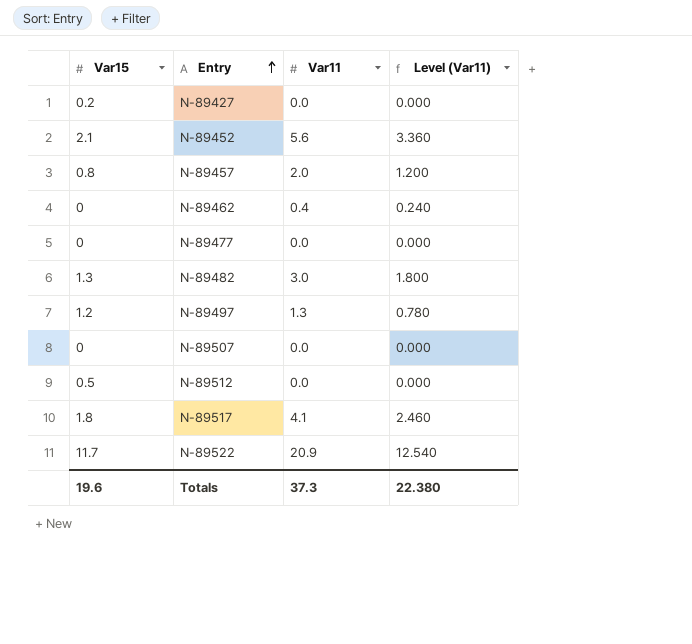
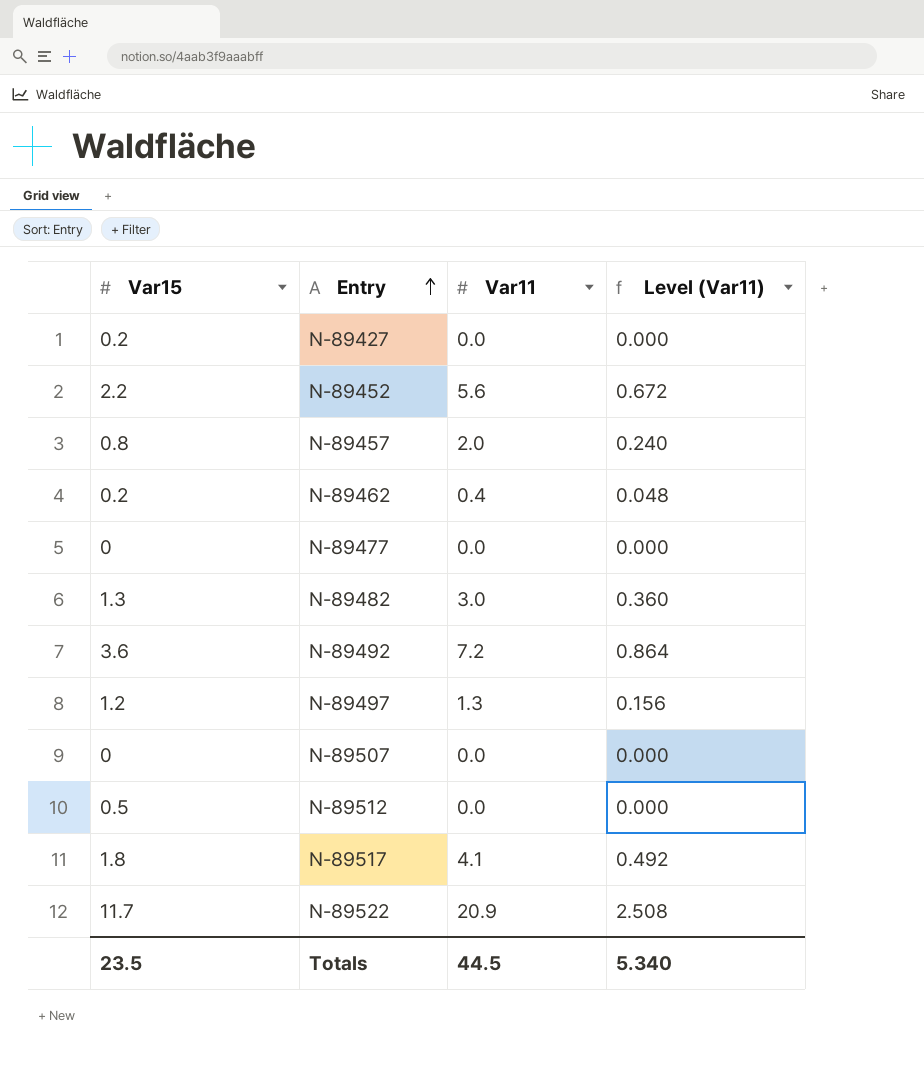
column Level (Var11) | formula: [Var11] * 0.6 -> [Var11] * 0.12
N-89452 | Var15: 2.1 -> 2.2
N-89462 | Var15: 0 -> 0.2
row N-89492: none -> 3.6 | 7.2 | 0.864
Totals | Var15: 19.6 -> 23.5
Totals | Var11: 37.3 -> 44.5
Totals | Level (Var11): 22.380 -> 5.340

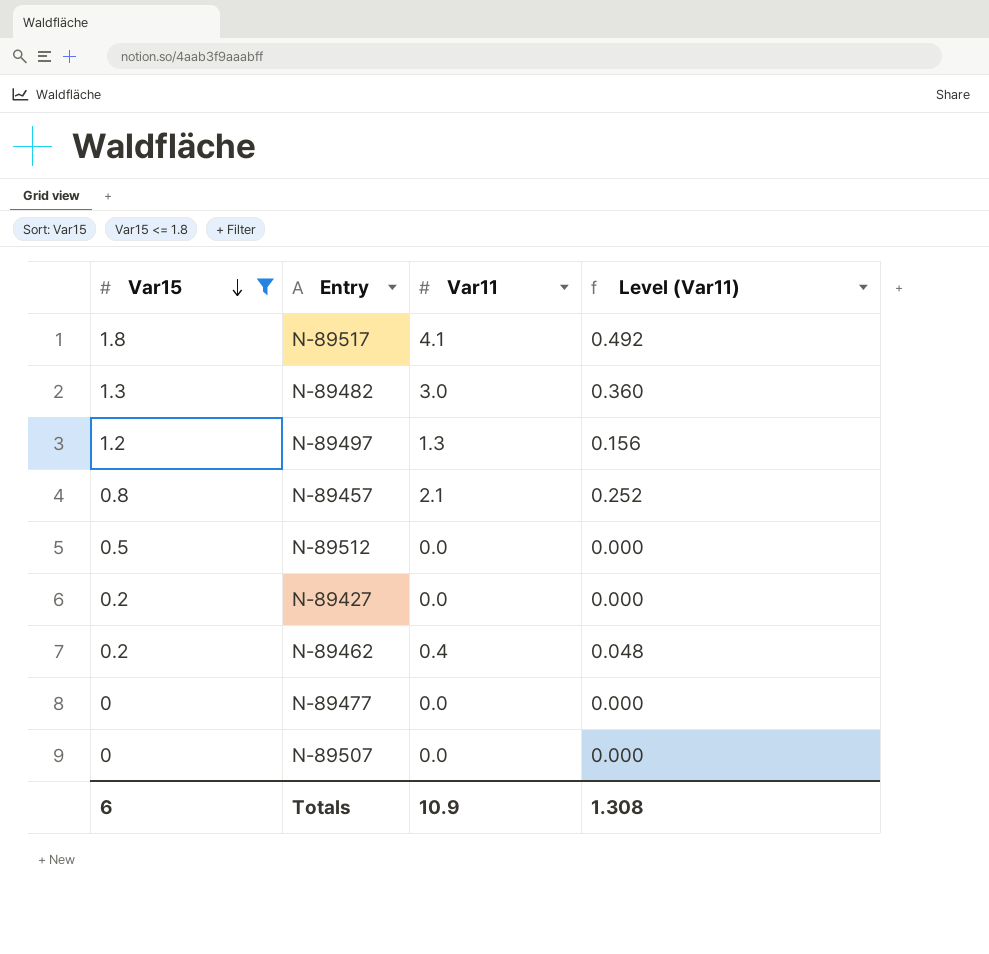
filter: none -> Var15 <= 1.8
row order: Entry ascending -> Var15 descending
N-89457 | Var11: 2.0 -> 2.1
N-89457 | Level (Var11): 0.240 -> 0.252
Totals | Var15: 23.5 -> 6
Totals | Var11: 44.5 -> 10.9
Totals | Level (Var11): 5.340 -> 1.308

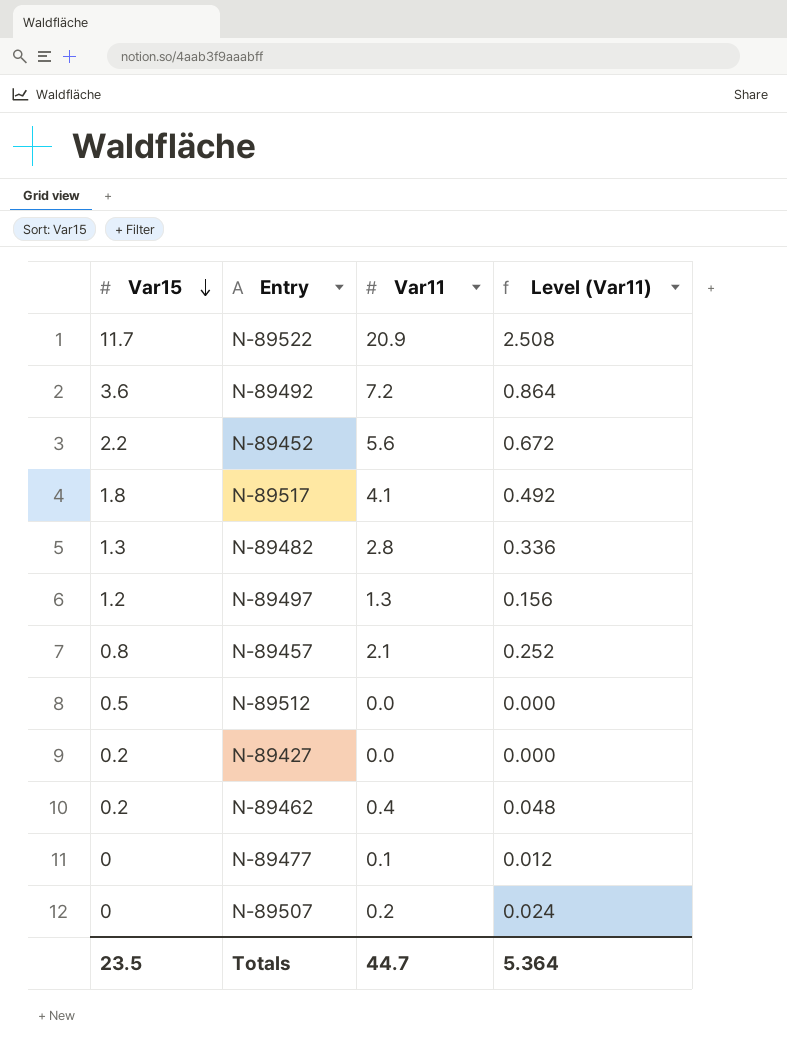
filter: Var15 <= 1.8 -> none
N-89482 | Var11: 3.0 -> 2.8
N-89482 | Level (Var11): 0.360 -> 0.336
N-89477 | Var11: 0.0 -> 0.1
N-89477 | Level (Var11): 0.000 -> 0.012
N-89507 | Var11: 0.0 -> 0.2
N-89507 | Level (Var11): 0.000 -> 0.024
Totals | Var15: 6 -> 23.5
Totals | Var11: 10.9 -> 44.7
Totals | Level (Var11): 1.308 -> 5.364

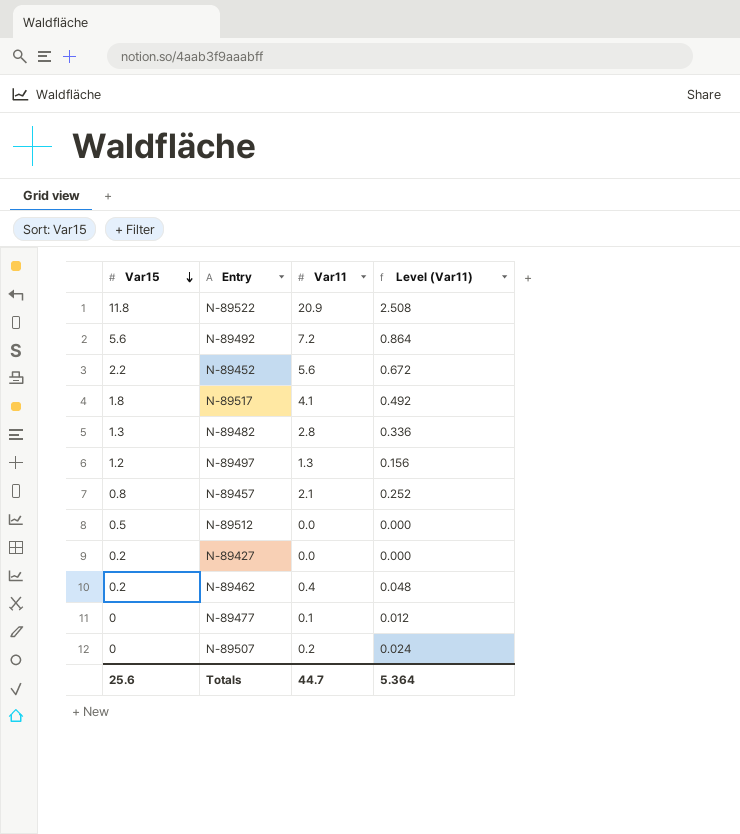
N-89522 | Var15: 11.7 -> 11.8
N-89492 | Var15: 3.6 -> 5.6
Totals | Var15: 23.5 -> 25.6

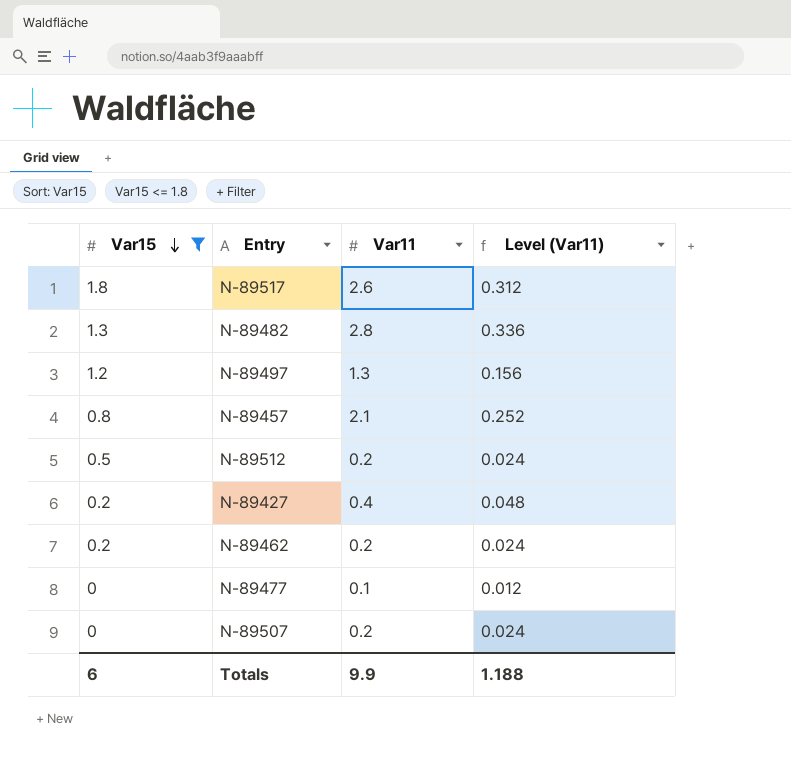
filter: none -> Var15 <= 1.8
N-89517 | Var11: 4.1 -> 2.6
N-89517 | Level (Var11): 0.492 -> 0.312
N-89512 | Var11: 0.0 -> 0.2
N-89512 | Level (Var11): 0.000 -> 0.024
N-89427 | Var11: 0.0 -> 0.4
N-89427 | Level (Var11): 0.000 -> 0.048
N-89462 | Var11: 0.4 -> 0.2
N-89462 | Level (Var11): 0.048 -> 0.024
Totals | Var15: 25.6 -> 6
Totals | Var11: 44.7 -> 9.9
Totals | Level (Var11): 5.364 -> 1.188

